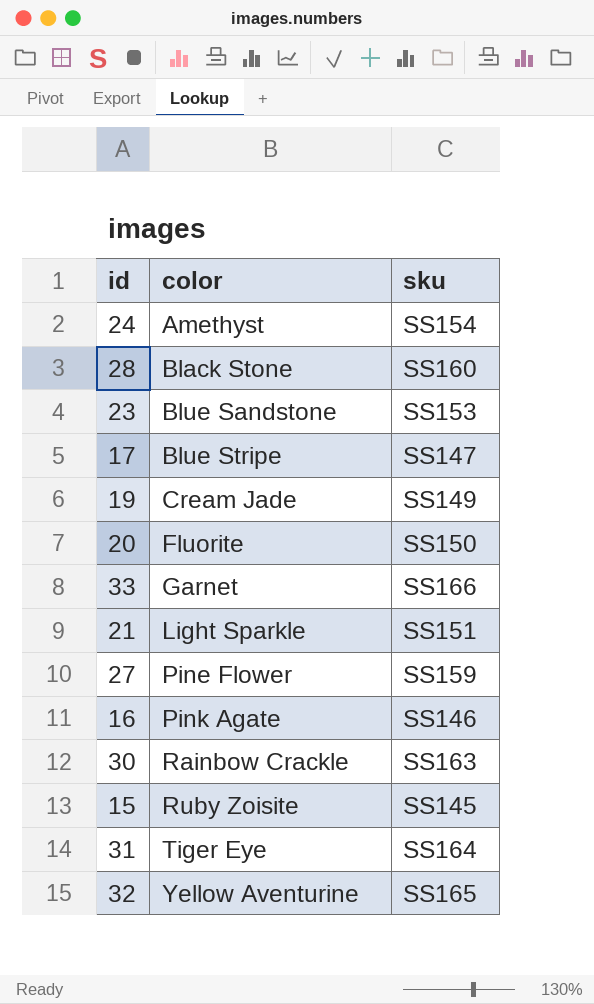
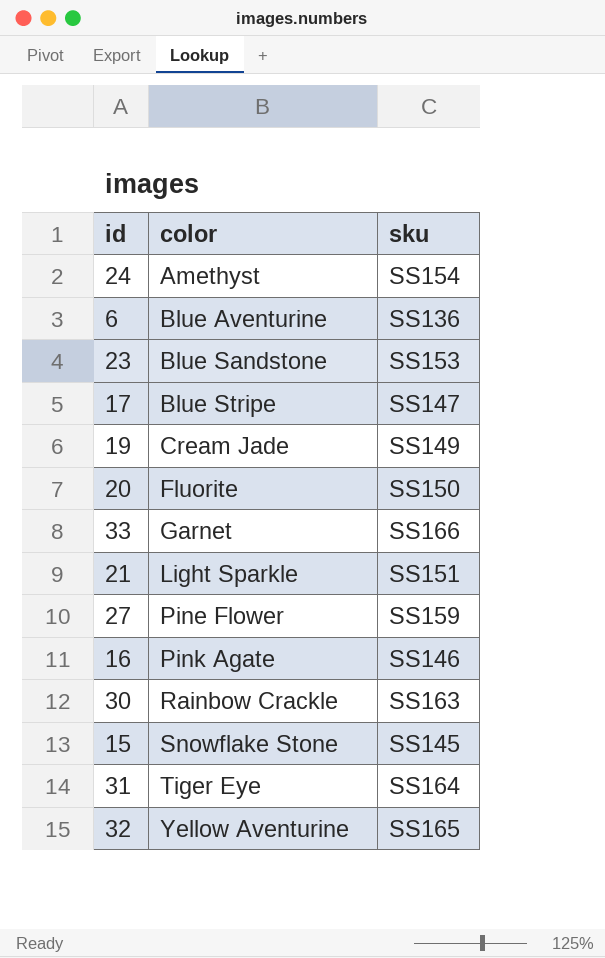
row 28: Black Stone | SS160 -> none
row 6: none -> Blue Aventurine | SS136
15 | color: Ruby Zoisite -> Snowflake Stone

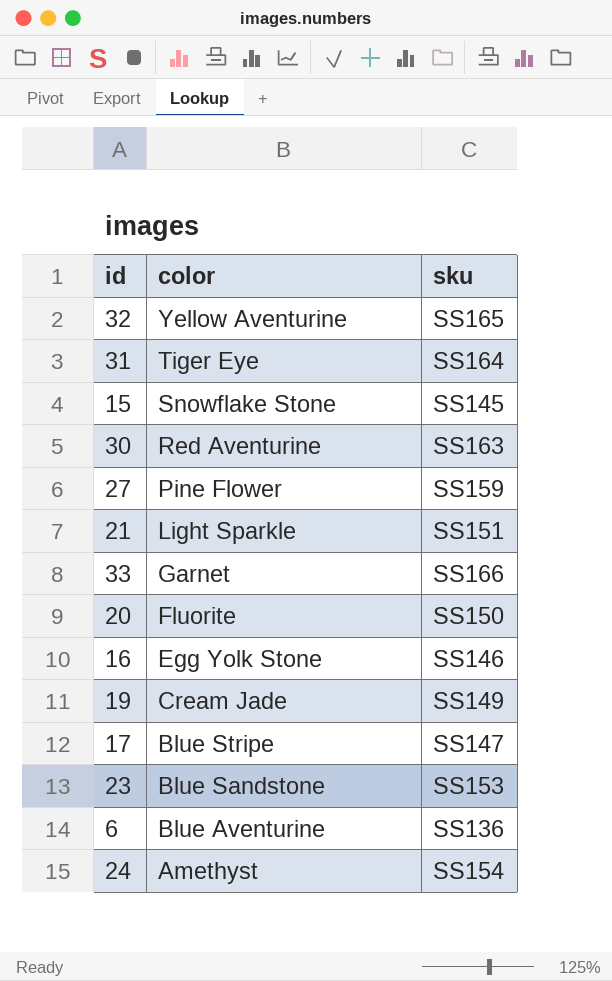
row order: color ascending -> color descending
30 | color: Rainbow Crackle -> Red Aventurine
16 | color: Pink Agate -> Egg Yolk Stone

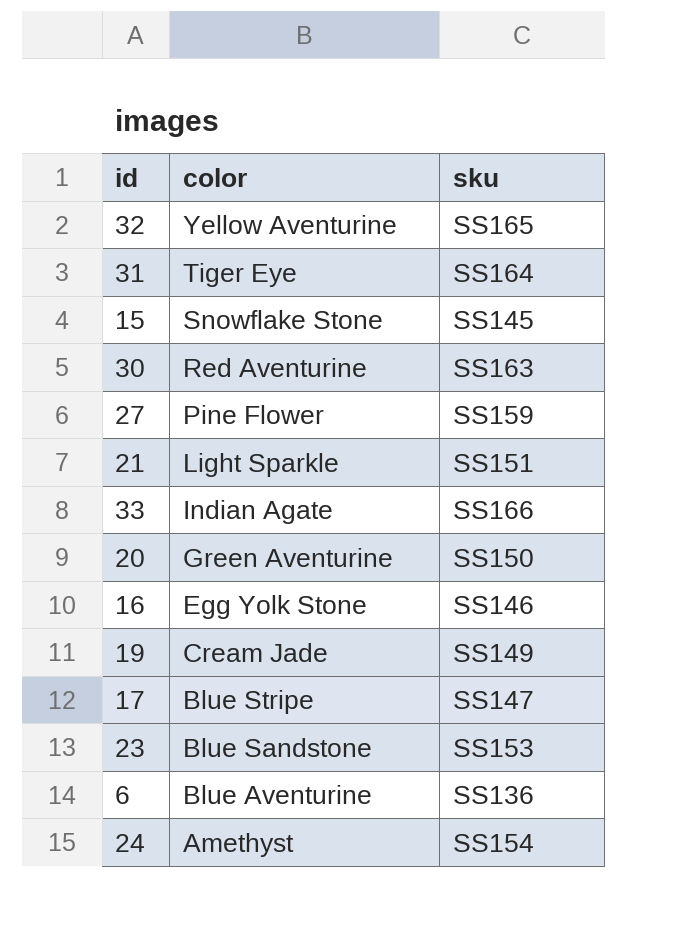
33 | color: Garnet -> Indian Agate
20 | color: Fluorite -> Green Aventurine

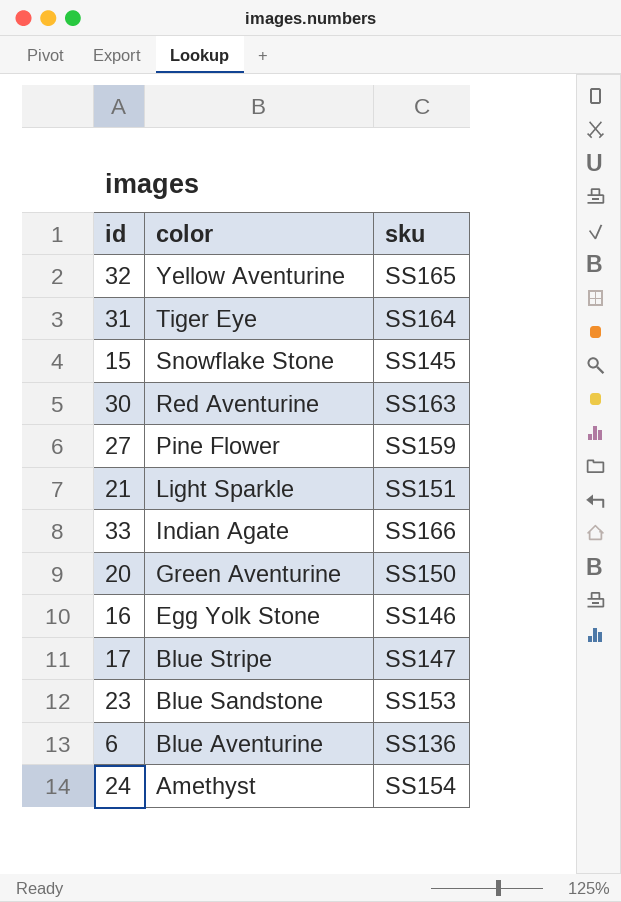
row 19: Cream Jade | SS149 -> none

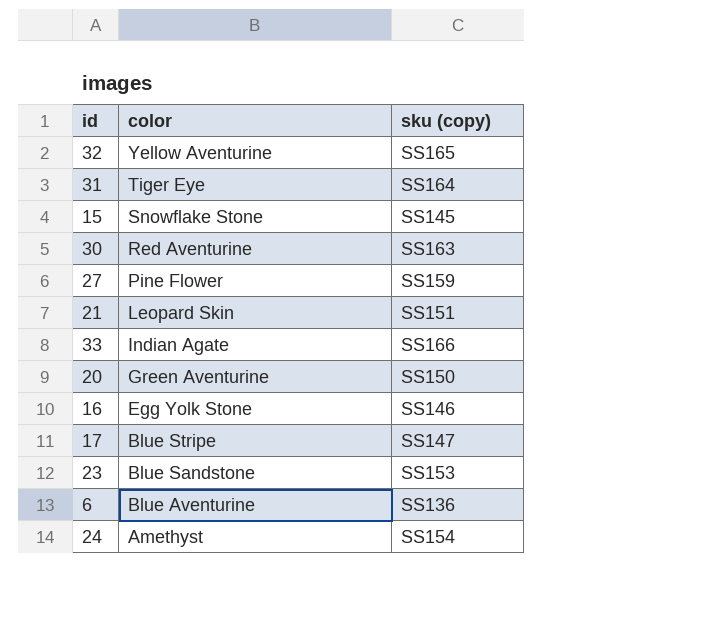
column name: sku -> sku (copy)
21 | color: Light Sparkle -> Leopard Skin

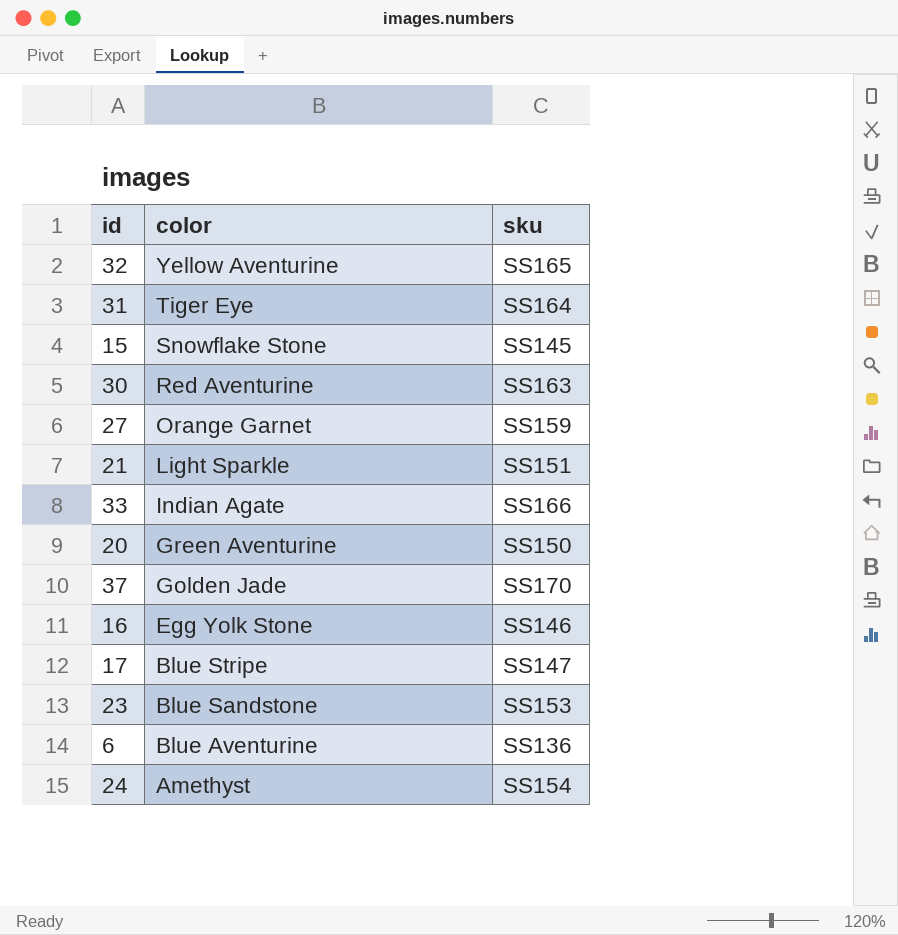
column name: sku (copy) -> sku
27 | color: Pine Flower -> Orange Garnet
21 | color: Leopard Skin -> Light Sparkle
row 37: none -> Golden Jade | SS170

